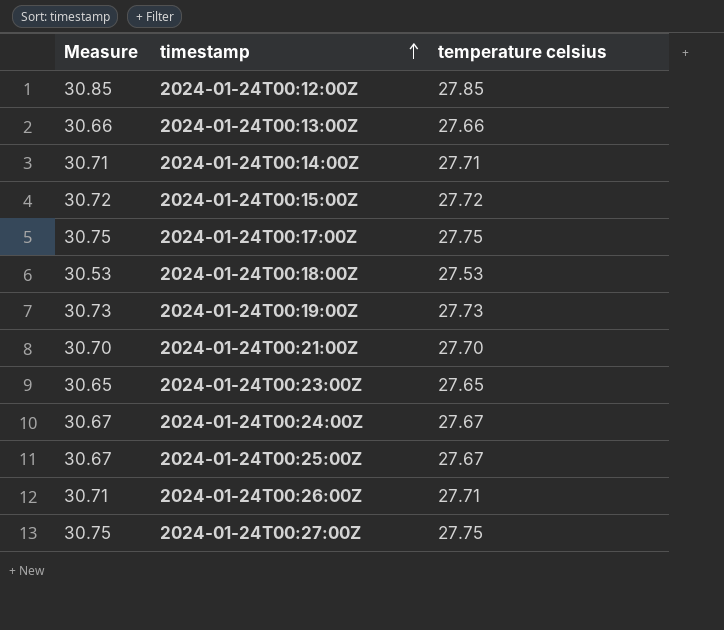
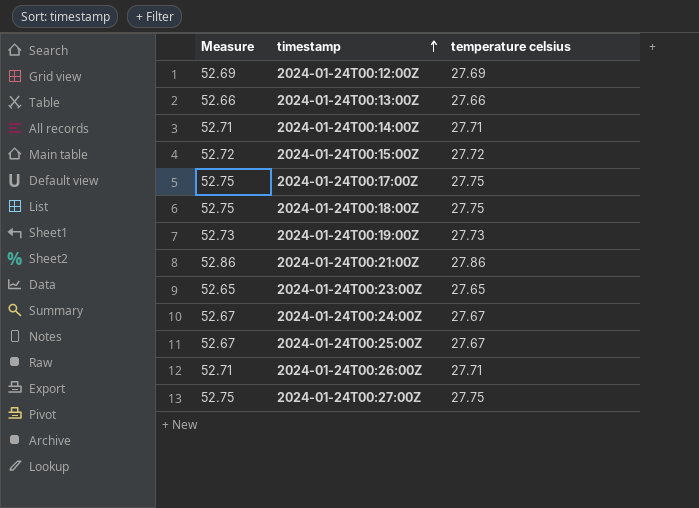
column Measure | formula: [temperature celsius] + 3 -> [temperature celsius] + 25
2024-01-24T00:12:00Z | temperature celsius: 27.85 -> 27.69
2024-01-24T00:18:00Z | temperature celsius: 27.53 -> 27.75
2024-01-24T00:21:00Z | temperature celsius: 27.70 -> 27.86

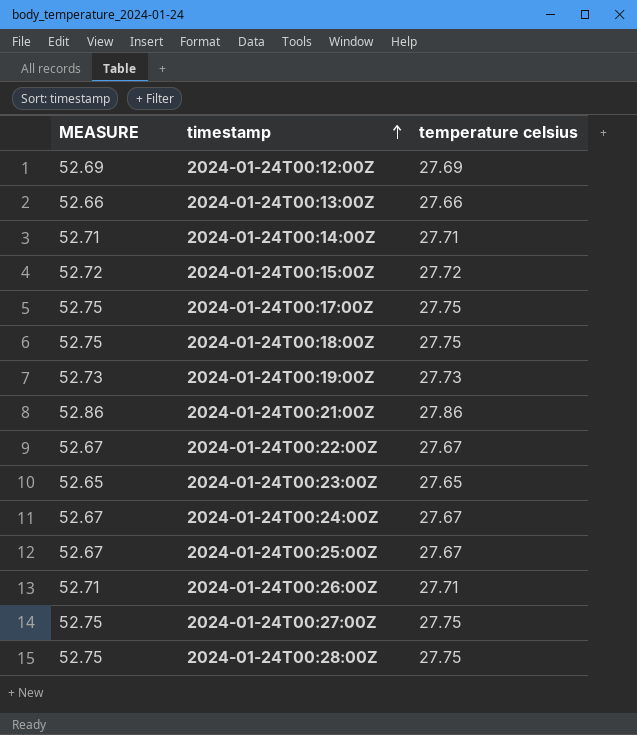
column name: Measure -> MEASURE
row 2024-01-24T00:22:00Z: none -> 52.67 | 27.67
row 2024-01-24T00:28:00Z: none -> 52.75 | 27.75

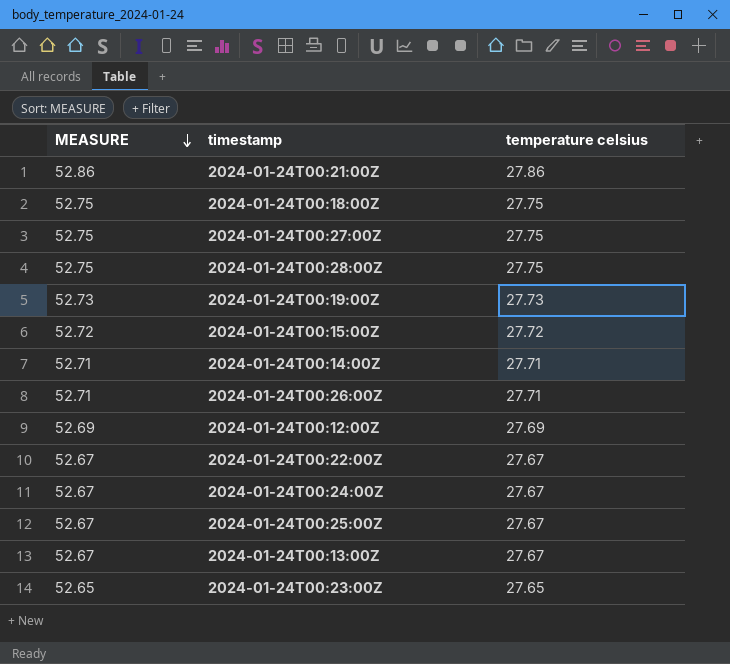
row order: timestamp ascending -> MEASURE descending
row 2024-01-24T00:17:00Z: 52.75 | 27.75 -> none
2024-01-24T00:13:00Z | MEASURE: 52.66 -> 52.67
2024-01-24T00:13:00Z | temperature celsius: 27.66 -> 27.67

